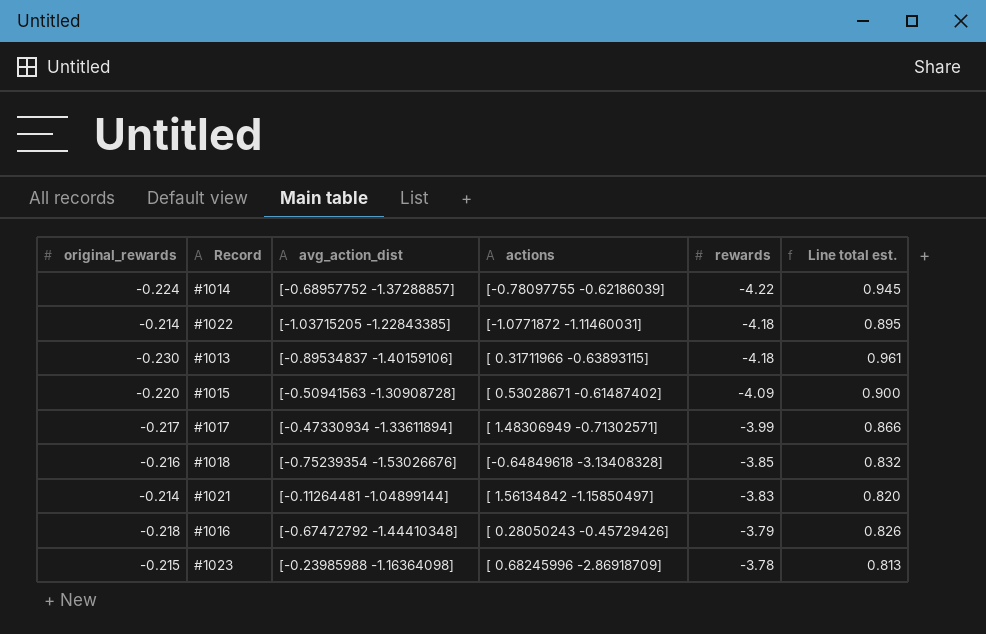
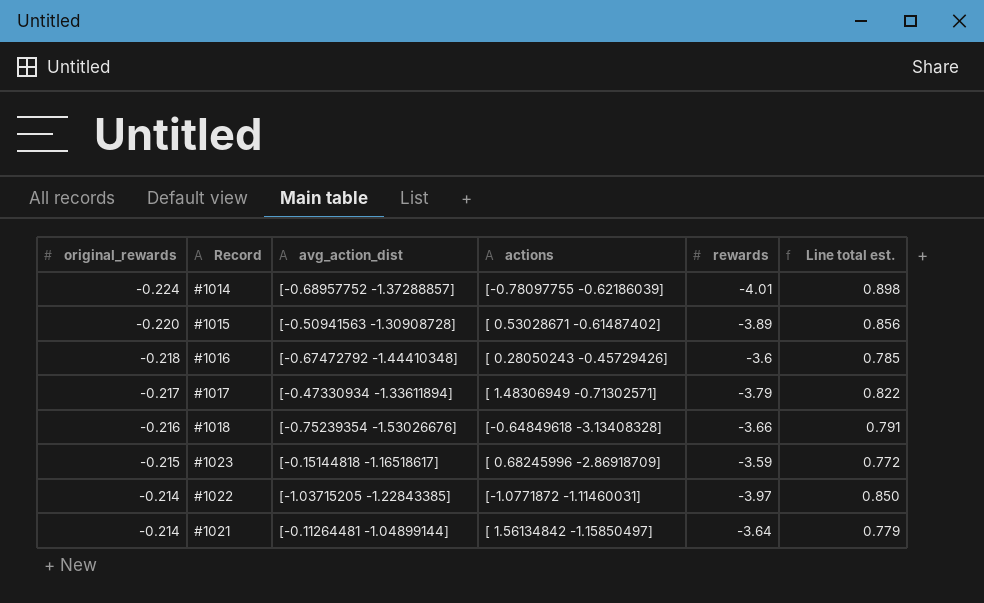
row order: rewards ascending -> original_rewards ascending
row #1013: -0.230 | [-0.89534837 -1.40159106] | [ 0.31711966 -0.63893115] | -4.18 | 0.961 -> none
#1014 | rewards: -4.22 -> -4.01
#1014 | Line total est.: 0.945 -> 0.898
#1015 | rewards: -4.09 -> -3.89
#1015 | Line total est.: 0.900 -> 0.856
#1016 | rewards: -3.79 -> -3.6
#1016 | Line total est.: 0.826 -> 0.785
#1017 | rewards: -3.99 -> -3.79
#1017 | Line total est.: 0.866 -> 0.822
#1018 | rewards: -3.85 -> -3.66
#1018 | Line total est.: 0.832 -> 0.791
#1023 | avg_action_dist: [-0.23985988 -1.16364098] -> [-0.15144818 -1.16518617]
#1023 | rewards: -3.78 -> -3.59
#1023 | Line total est.: 0.813 -> 0.772
#1022 | rewards: -4.18 -> -3.97
#1022 | Line total est.: 0.895 -> 0.850
#1021 | rewards: -3.83 -> -3.64
#1021 | Line total est.: 0.820 -> 0.779

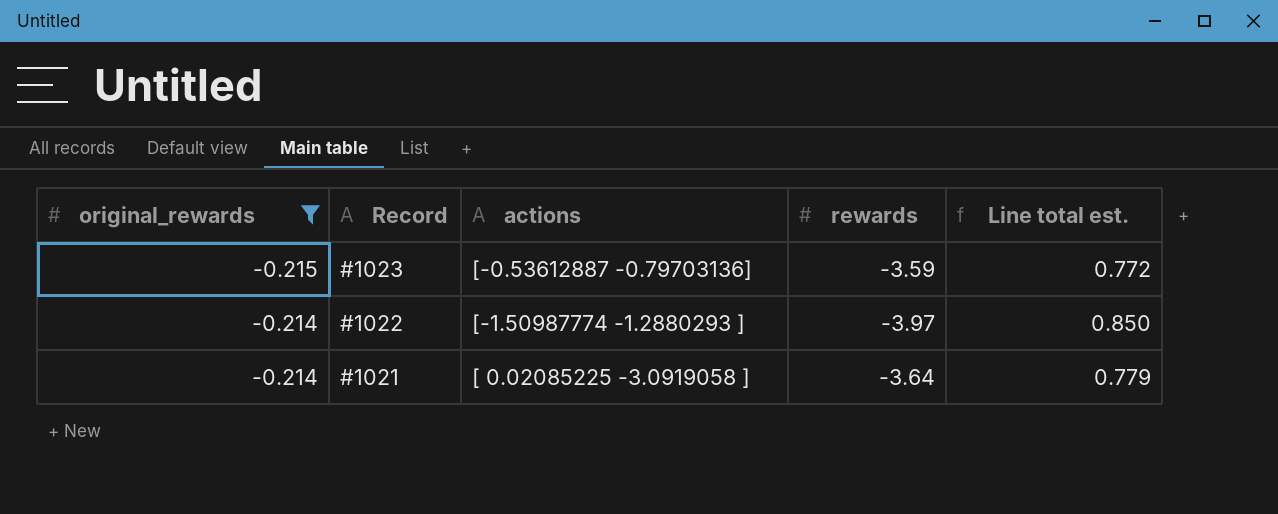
filter: none -> original_rewards >= -0.215
column avg_action_dist | position: 3 -> none
#1023 | actions: [ 0.68245996 -2.86918709] -> [-0.53612887 -0.79703136]
#1022 | actions: [-1.0771872 -1.11460031] -> [-1.50987774 -1.2880293 ]
#1021 | actions: [ 1.56134842 -1.15850497] -> [ 0.02085225 -3.0919058 ]

